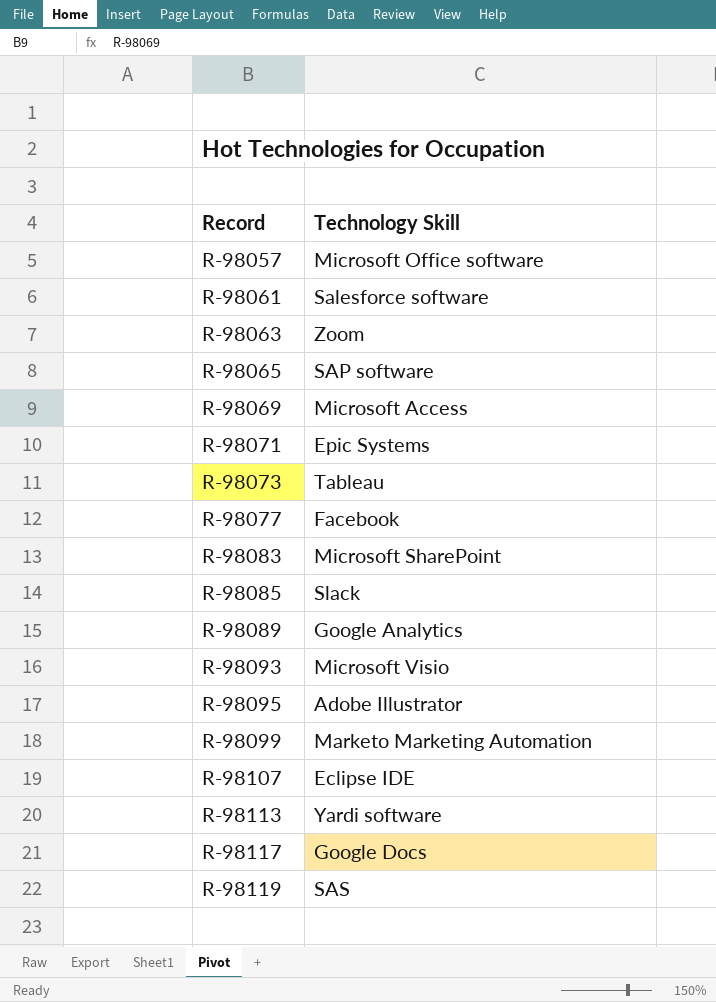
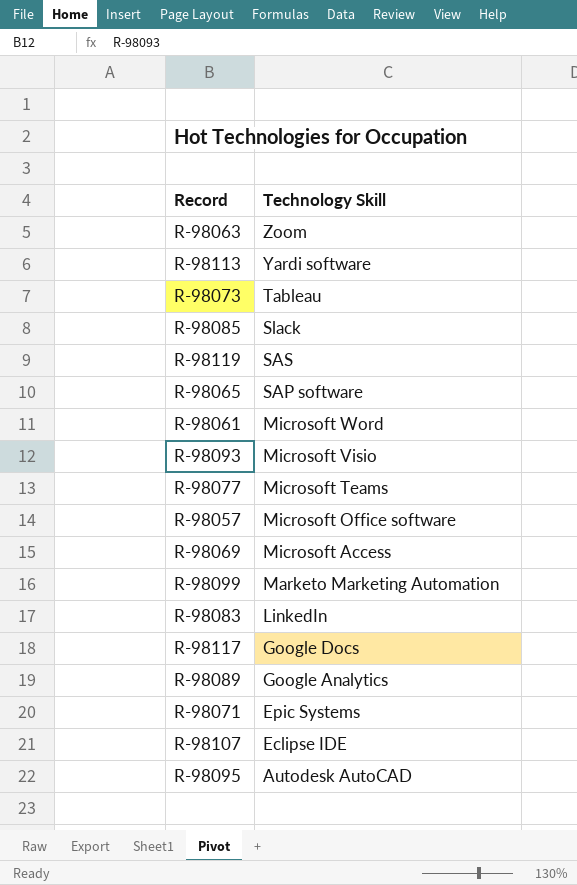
row order: Record ascending -> Technology Skill descending
R-98061 | Technology Skill: Salesforce software -> Microsoft Word
R-98077 | Technology Skill: Facebook -> Microsoft Teams
R-98083 | Technology Skill: Microsoft SharePoint -> LinkedIn
R-98095 | Technology Skill: Adobe Illustrator -> Autodesk AutoCAD

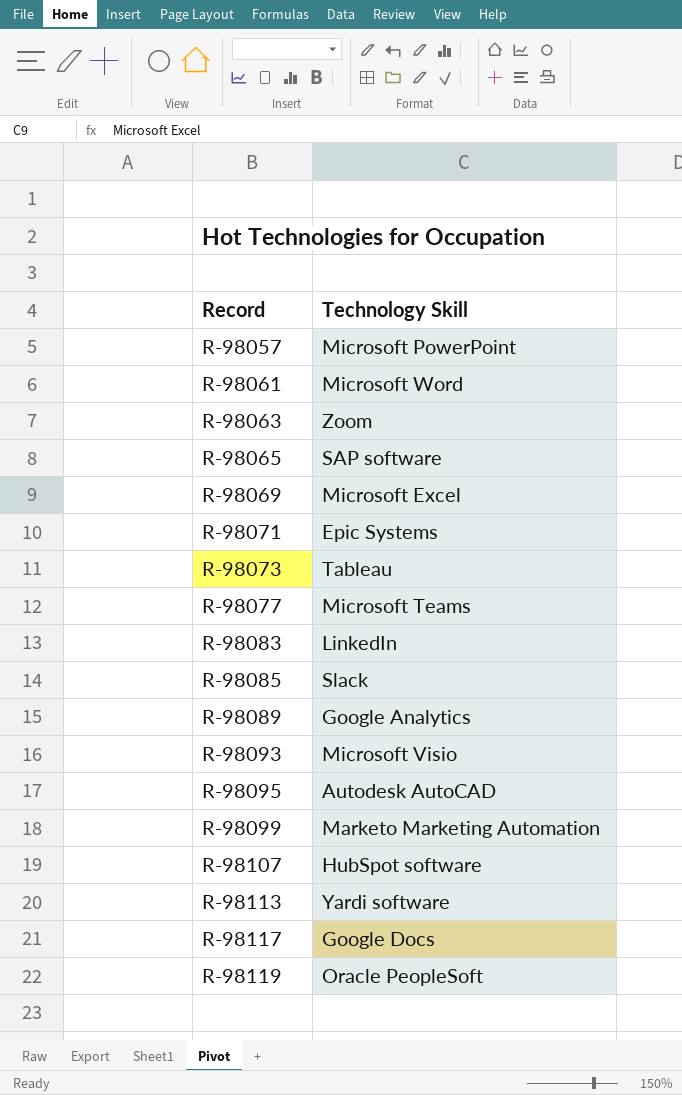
row order: Technology Skill descending -> Record ascending
R-98057 | Technology Skill: Microsoft Office software -> Microsoft PowerPoint
R-98069 | Technology Skill: Microsoft Access -> Microsoft Excel
R-98107 | Technology Skill: Eclipse IDE -> HubSpot software
R-98119 | Technology Skill: SAS -> Oracle PeopleSoft

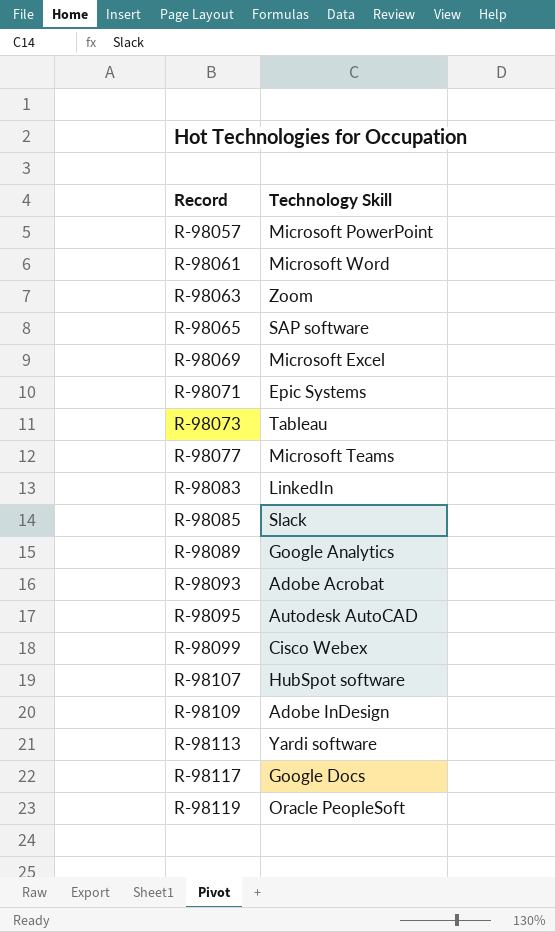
R-98093 | Technology Skill: Microsoft Visio -> Adobe Acrobat
R-98099 | Technology Skill: Marketo Marketing Automation -> Cisco Webex
row R-98109: none -> Adobe InDesign

